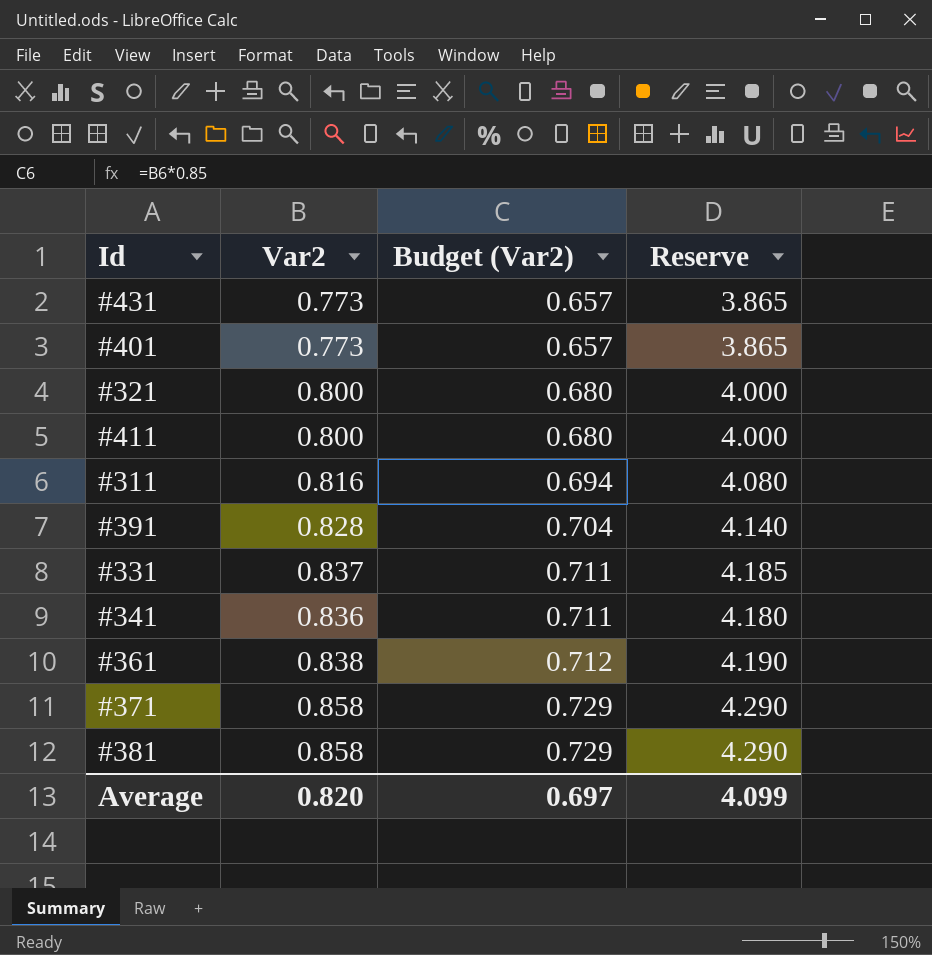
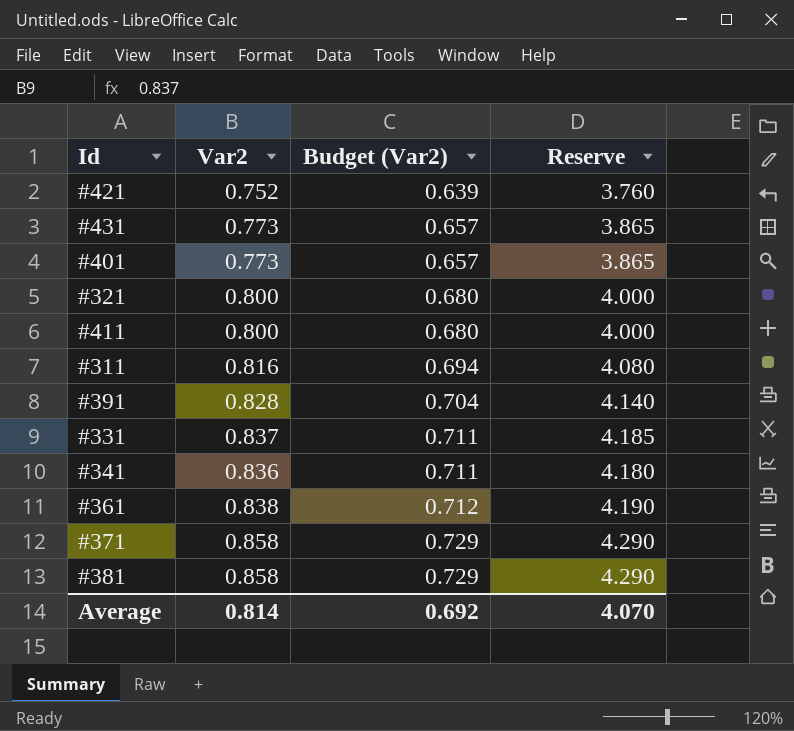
row #421: none -> 0.752 | 0.639 | 3.760
Average | Var2: 0.820 -> 0.814
Average | Budget (Var2): 0.697 -> 0.692
Average | Reserve: 4.099 -> 4.070

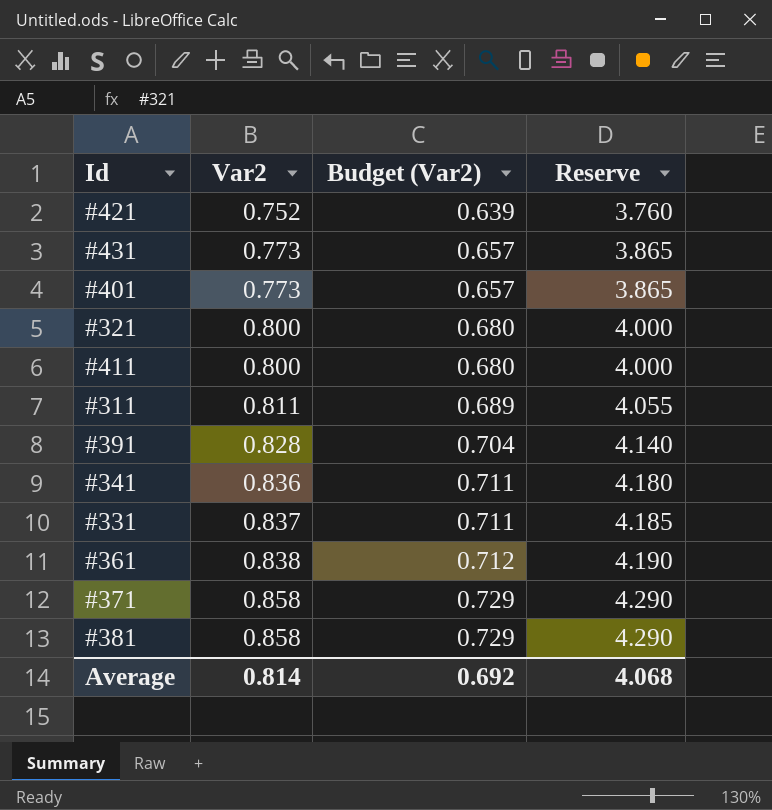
row order: Budget (Var2) ascending -> Var2 ascending
#311 | Var2: 0.816 -> 0.811
#311 | Budget (Var2): 0.694 -> 0.689
#311 | Reserve: 4.080 -> 4.055
Average | Reserve: 4.070 -> 4.068

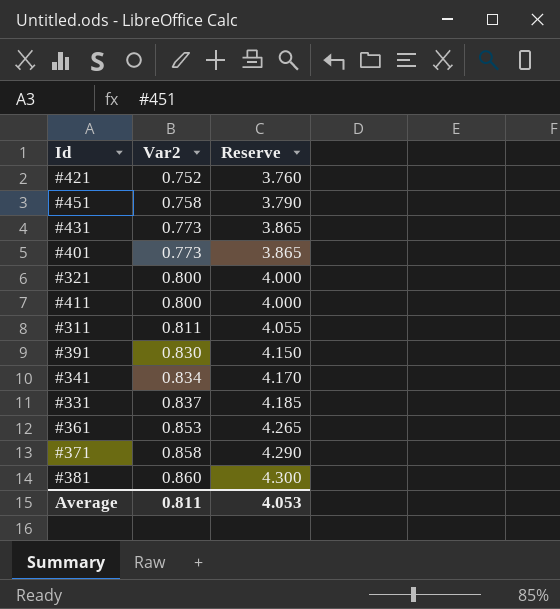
column Budget (Var2) | formula: [Var2] * 0.85 -> none
row #451: none -> 0.758 | 3.790
#391 | Var2: 0.828 -> 0.830
#391 | Reserve: 4.140 -> 4.150
#341 | Var2: 0.836 -> 0.834
#341 | Reserve: 4.180 -> 4.170
#361 | Var2: 0.838 -> 0.853
#361 | Reserve: 4.190 -> 4.265
#381 | Var2: 0.858 -> 0.860
#381 | Reserve: 4.290 -> 4.300
Average | Var2: 0.814 -> 0.811
Average | Reserve: 4.068 -> 4.053

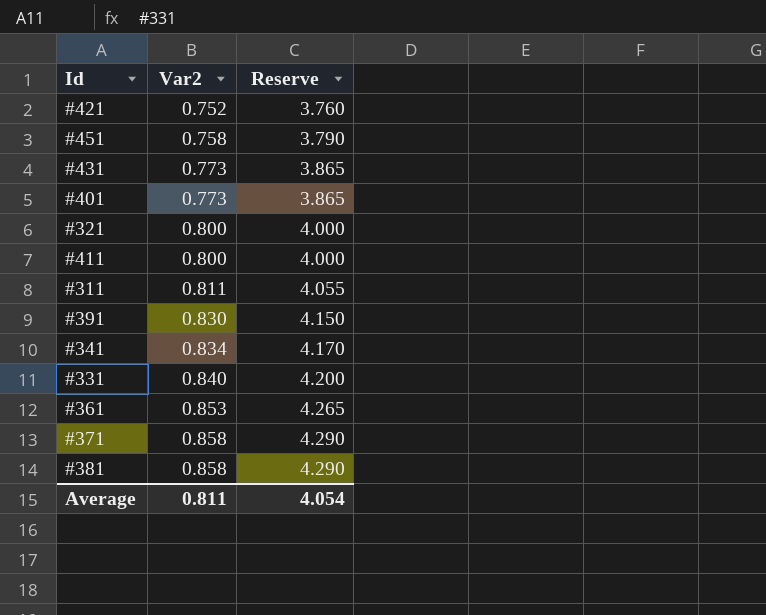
#331 | Var2: 0.837 -> 0.840
#331 | Reserve: 4.185 -> 4.200
#381 | Var2: 0.860 -> 0.858
#381 | Reserve: 4.300 -> 4.290
Average | Reserve: 4.053 -> 4.054

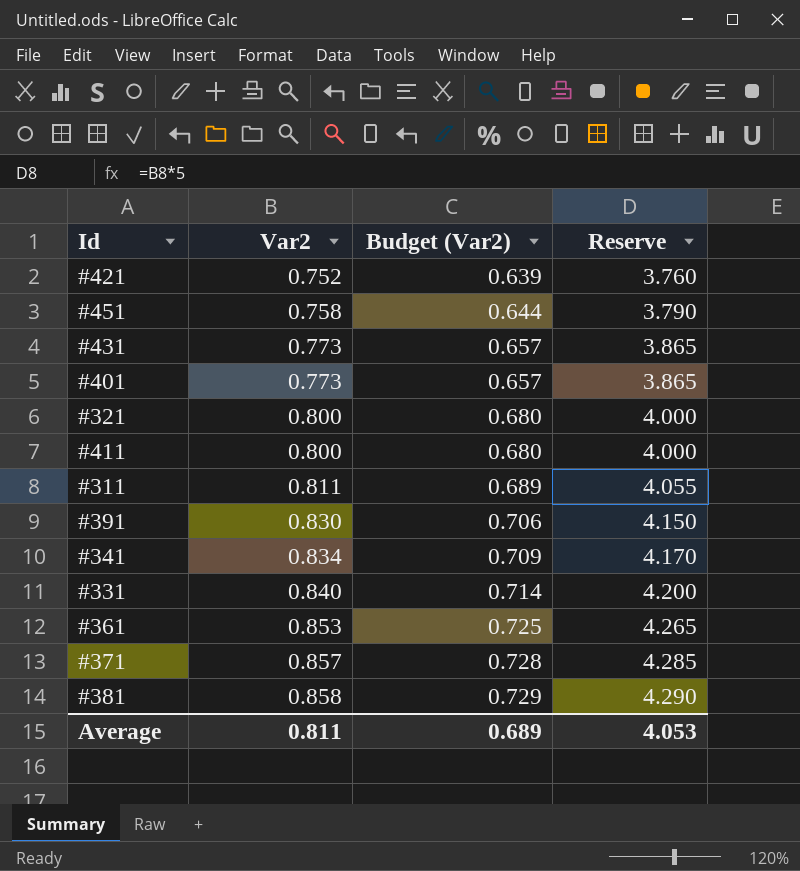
column Budget (Var2) | formula: none -> [Var2] * 0.85
#371 | Var2: 0.858 -> 0.857
#371 | Reserve: 4.290 -> 4.285
Average | Reserve: 4.054 -> 4.053

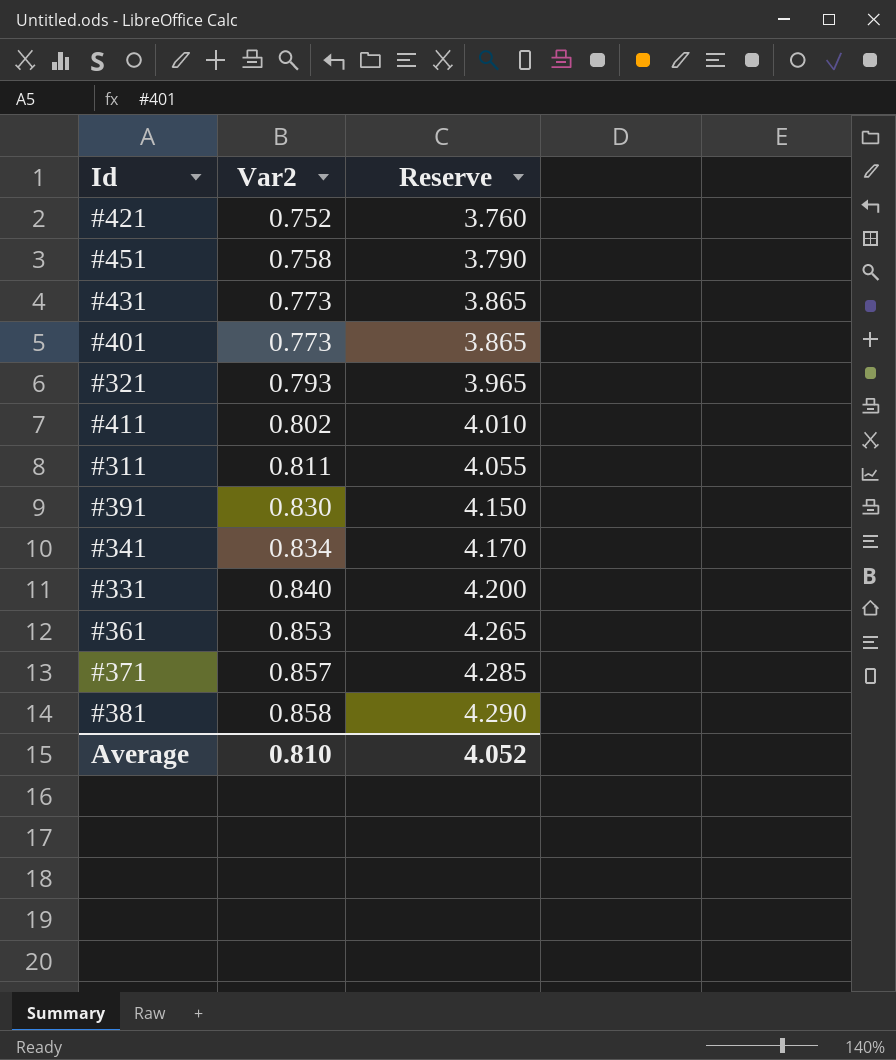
column Budget (Var2) | formula: [Var2] * 0.85 -> none
#321 | Var2: 0.800 -> 0.793
#321 | Reserve: 4.000 -> 3.965
#411 | Var2: 0.800 -> 0.802
#411 | Reserve: 4.000 -> 4.010
Average | Var2: 0.811 -> 0.810
Average | Reserve: 4.053 -> 4.052

